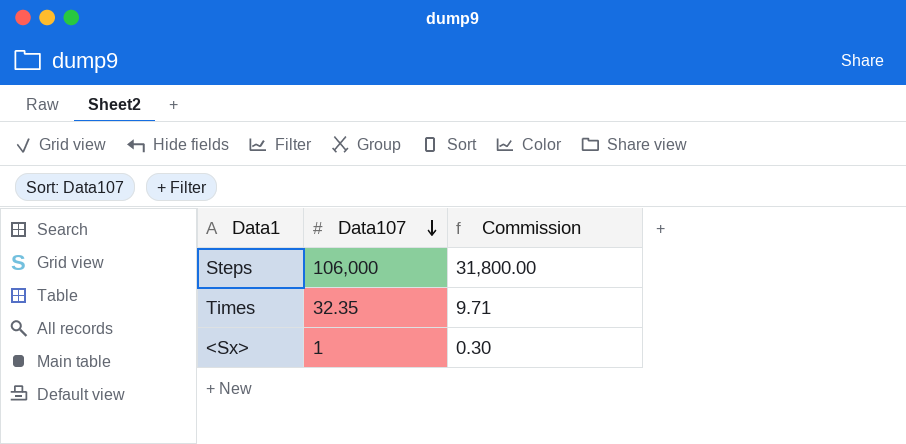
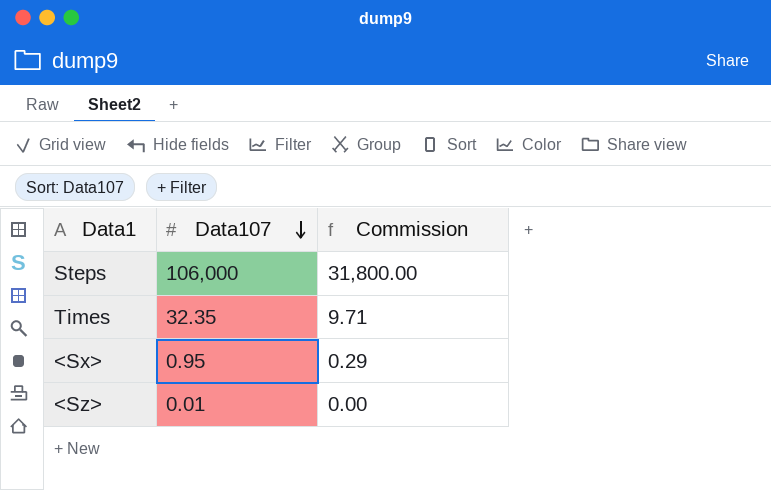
<Sx> | Data107: 1 -> 0.95
<Sx> | Commission: 0.30 -> 0.29
row <Sz>: none -> 0.01 | 0.00

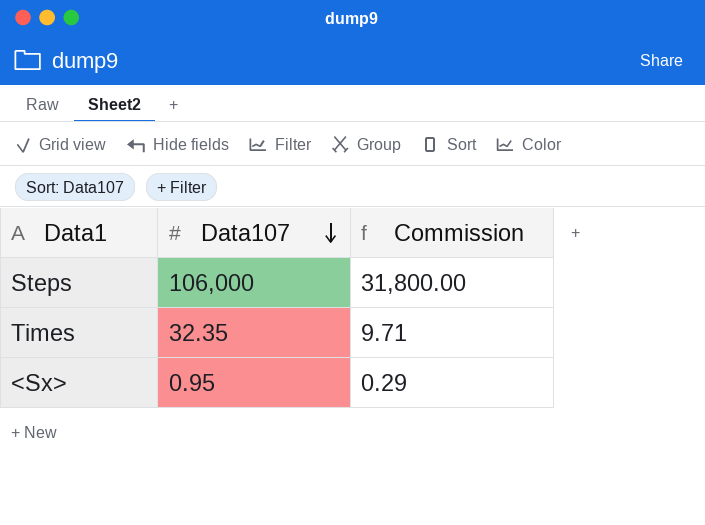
row <Sz>: 0.01 | 0.00 -> none

